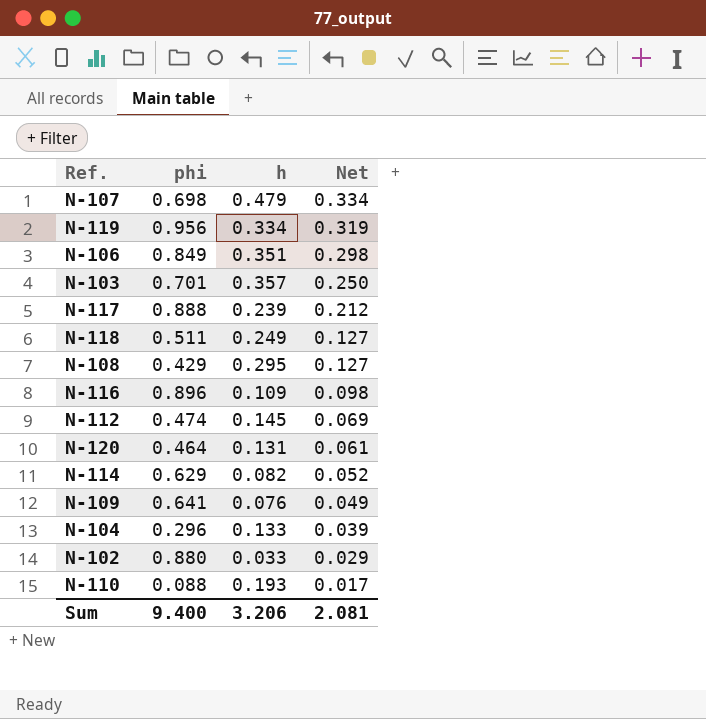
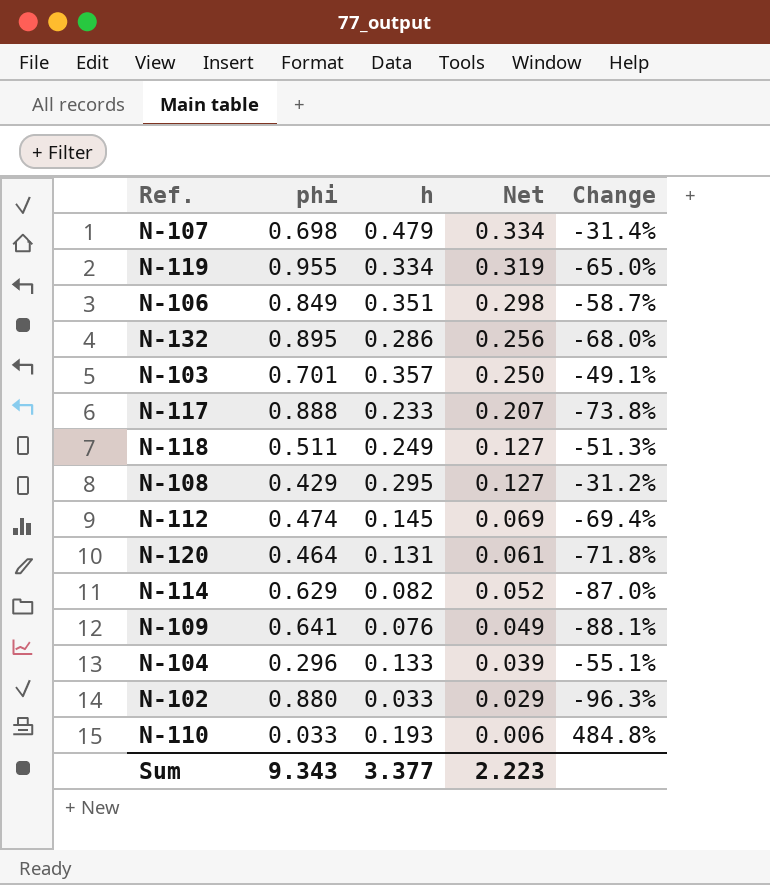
column Change | formula: none -> ([h] - [phi]) / [phi]
row N-116: 0.896 | 0.109 | 0.098 -> none
N-119 | phi: 0.956 -> 0.955
row N-132: none -> 0.895 | 0.286 | 0.256 | -68.0%
N-117 | h: 0.239 -> 0.233
N-117 | Net: 0.212 -> 0.207
N-110 | phi: 0.088 -> 0.033
N-110 | Net: 0.017 -> 0.006
Sum | phi: 9.400 -> 9.343
Sum | h: 3.206 -> 3.377
Sum | Net: 2.081 -> 2.223

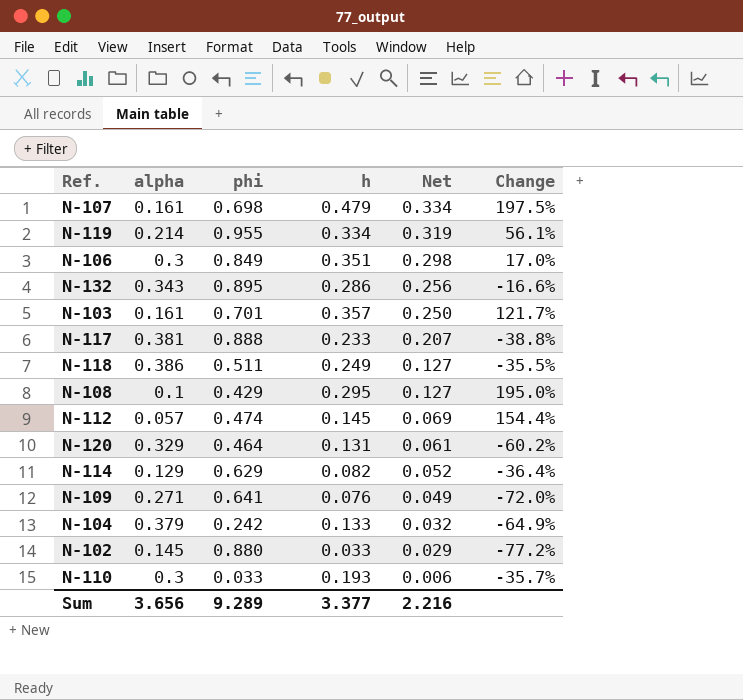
column alpha | position: none -> 2
column Change | formula: ([h] - [phi]) / [phi] -> ([h] - [alpha]) / [alpha]
N-104 | phi: 0.296 -> 0.242
N-104 | Net: 0.039 -> 0.032
Sum | phi: 9.343 -> 9.289
Sum | Net: 2.223 -> 2.216

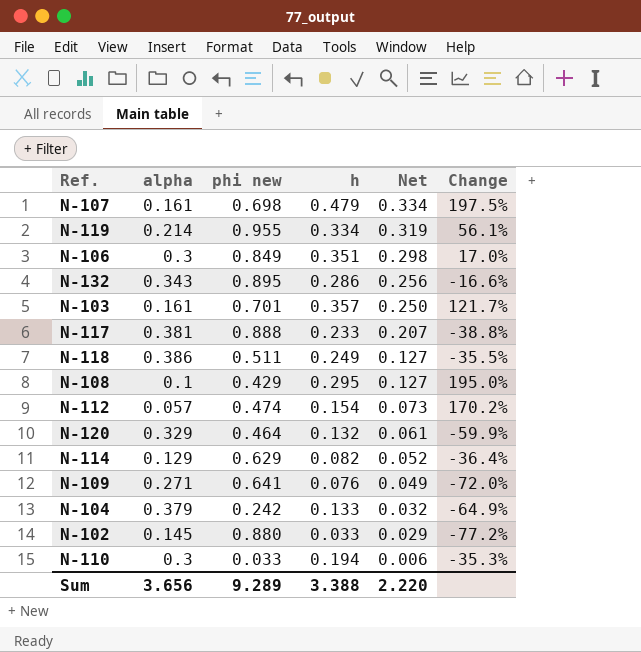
column name: phi -> phi new
N-112 | h: 0.145 -> 0.154
N-112 | Net: 0.069 -> 0.073
N-112 | Change: 154.4% -> 170.2%
N-120 | h: 0.131 -> 0.132
N-120 | Change: -60.2% -> -59.9%
N-110 | h: 0.193 -> 0.194
N-110 | Change: -35.7% -> -35.3%
Sum | h: 3.377 -> 3.388
Sum | Net: 2.216 -> 2.220

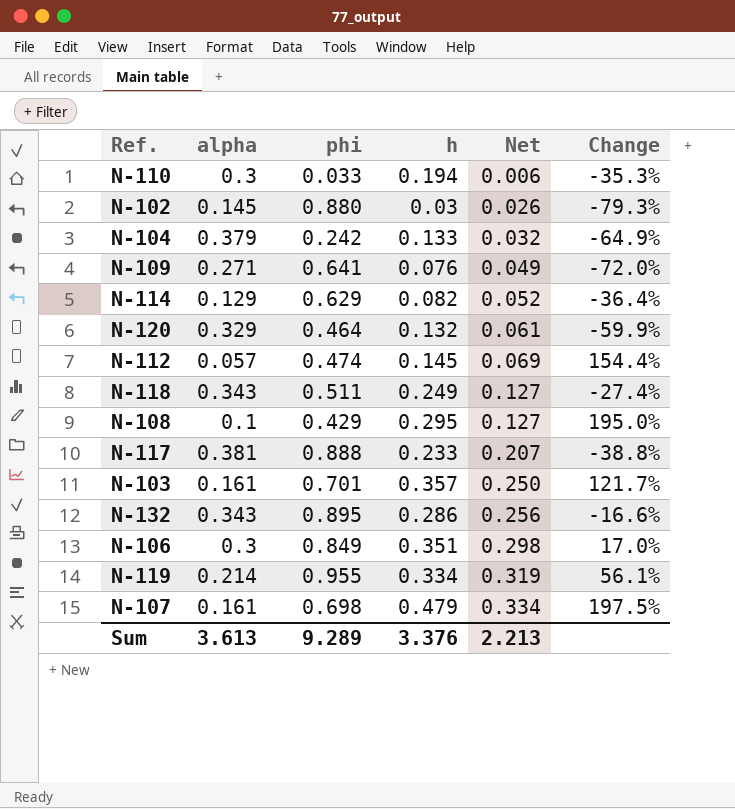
row order: Net descending -> Net ascending
column name: phi new -> phi
N-102 | h: 0.033 -> 0.03
N-102 | Net: 0.029 -> 0.026
N-102 | Change: -77.2% -> -79.3%
N-112 | h: 0.154 -> 0.145
N-112 | Net: 0.073 -> 0.069
N-112 | Change: 170.2% -> 154.4%
N-118 | alpha: 0.386 -> 0.343
N-118 | Change: -35.5% -> -27.4%
Sum | alpha: 3.656 -> 3.613
Sum | h: 3.388 -> 3.376
Sum | Net: 2.220 -> 2.213

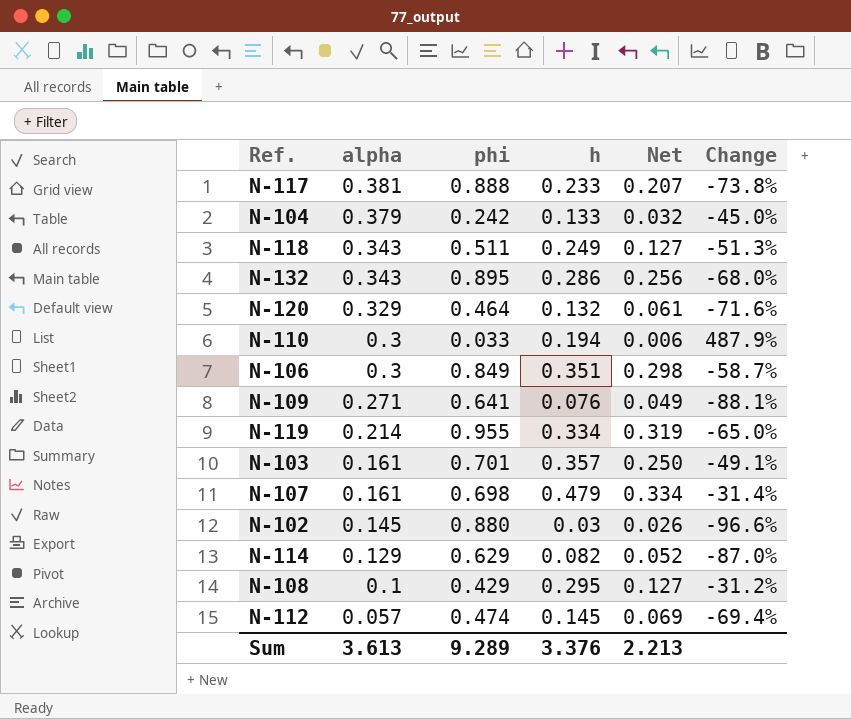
row order: Net ascending -> alpha descending
column Change | formula: ([h] - [alpha]) / [alpha] -> ([h] - [phi]) / [phi]

